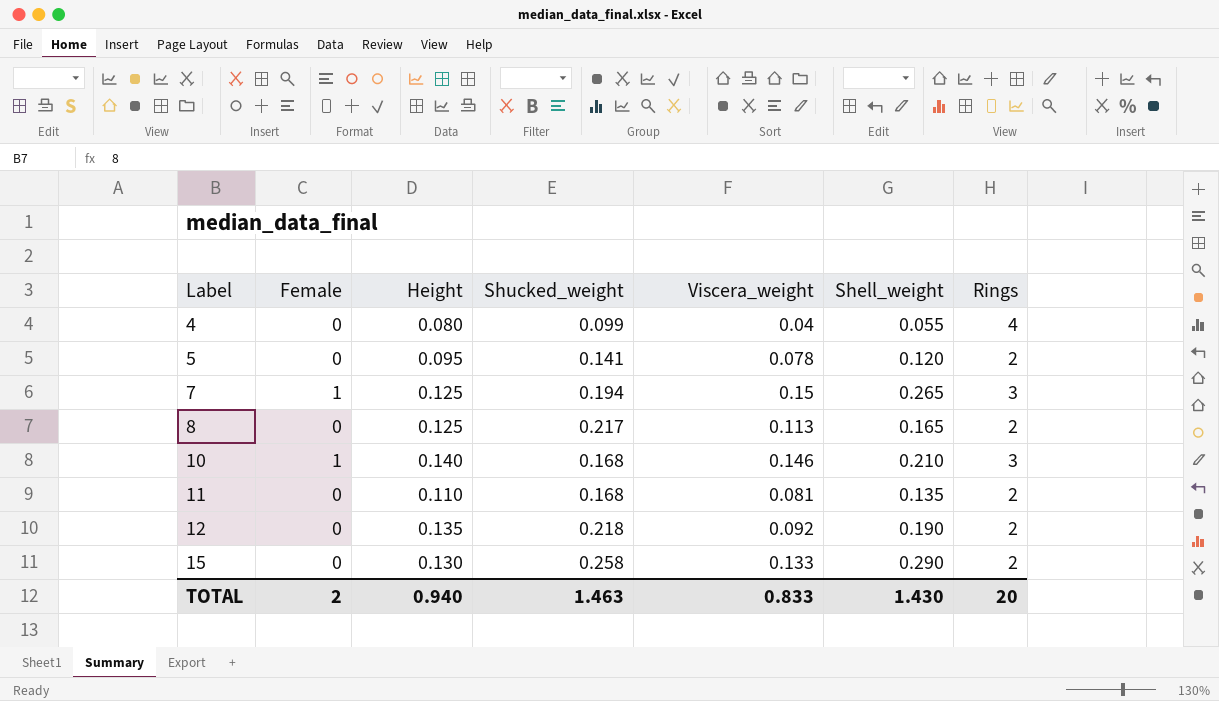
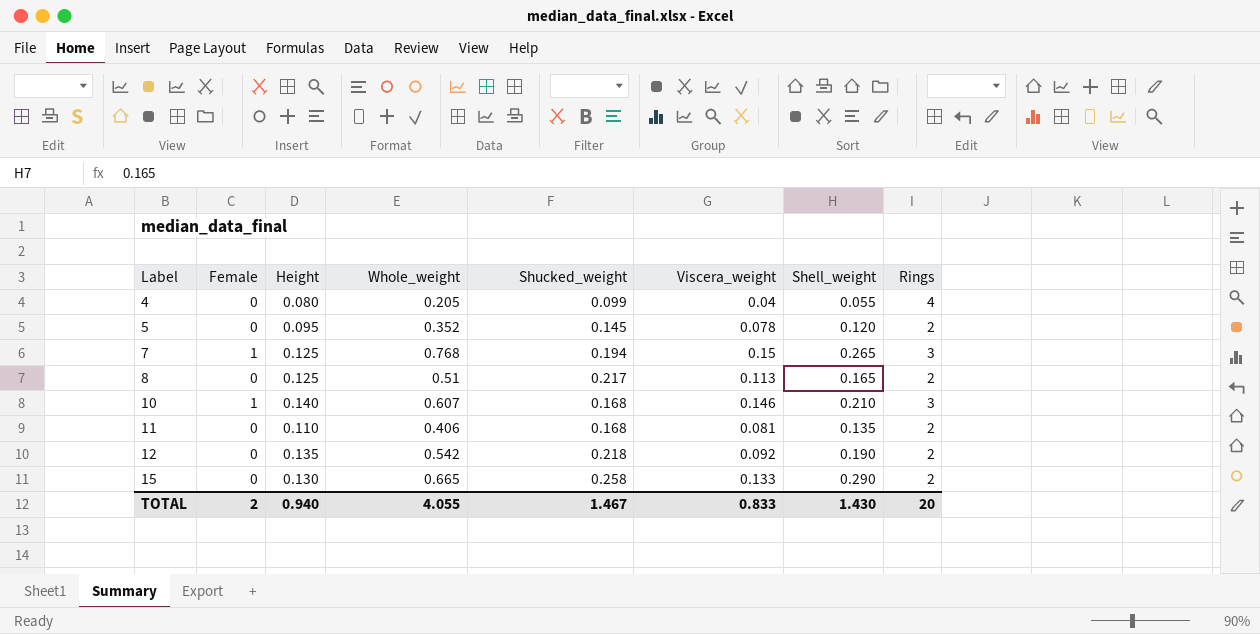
column Whole_weight | position: none -> 4
5 | Shucked_weight: 0.141 -> 0.145
TOTAL | Shucked_weight: 1.463 -> 1.467

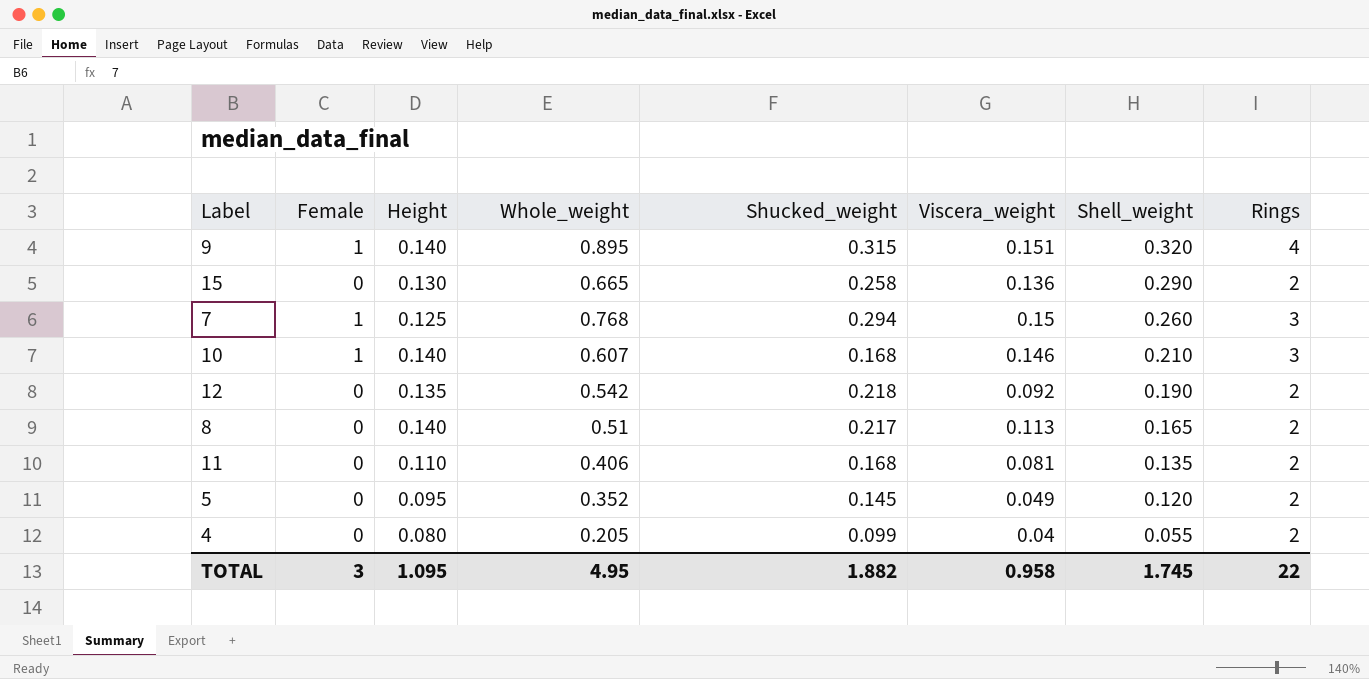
row order: Label ascending -> Shell_weight descending
row 9: none -> 1 | 0.140 | 0.895 | 0.315 | 0.151 | 0.320 | 4
15 | Viscera_weight: 0.133 -> 0.136
7 | Shucked_weight: 0.194 -> 0.294
7 | Shell_weight: 0.265 -> 0.260
8 | Height: 0.125 -> 0.140
5 | Viscera_weight: 0.078 -> 0.049
4 | Rings: 4 -> 2
TOTAL | Female: 2 -> 3
TOTAL | Height: 0.940 -> 1.095
TOTAL | Whole_weight: 4.055 -> 4.95
TOTAL | Shucked_weight: 1.467 -> 1.882
TOTAL | Viscera_weight: 0.833 -> 0.958
TOTAL | Shell_weight: 1.430 -> 1.745
TOTAL | Rings: 20 -> 22

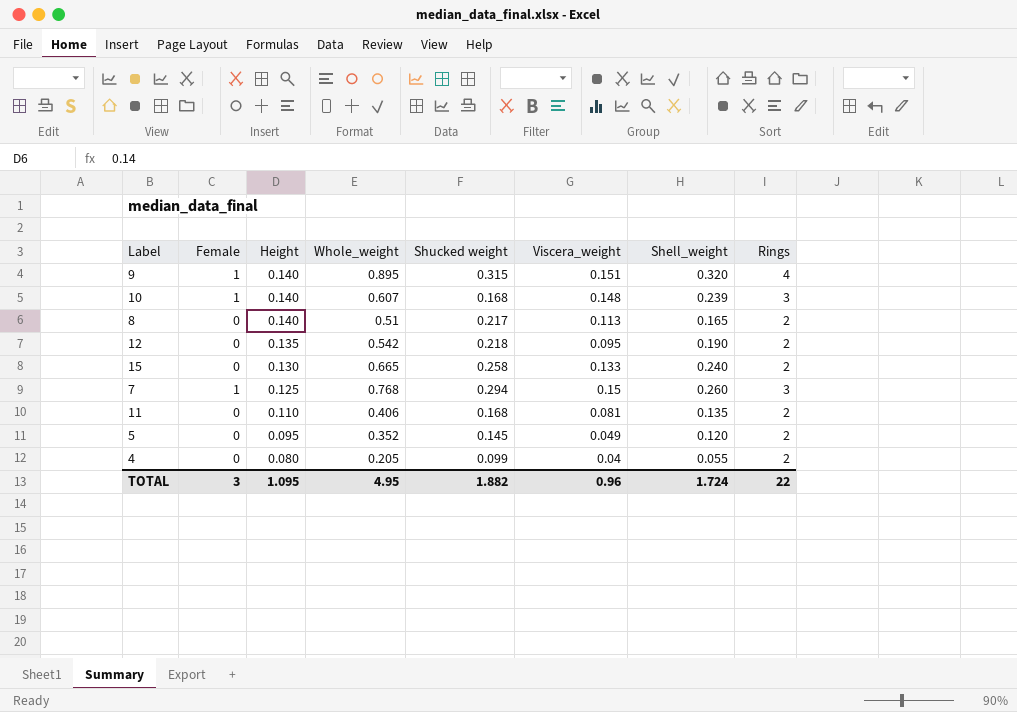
row order: Shell_weight descending -> Height descending
column name: Shucked_weight -> Shucked weight
10 | Viscera_weight: 0.146 -> 0.148
10 | Shell_weight: 0.210 -> 0.239
12 | Viscera_weight: 0.092 -> 0.095
15 | Viscera_weight: 0.136 -> 0.133
15 | Shell_weight: 0.290 -> 0.240
TOTAL | Viscera_weight: 0.958 -> 0.96
TOTAL | Shell_weight: 1.745 -> 1.724

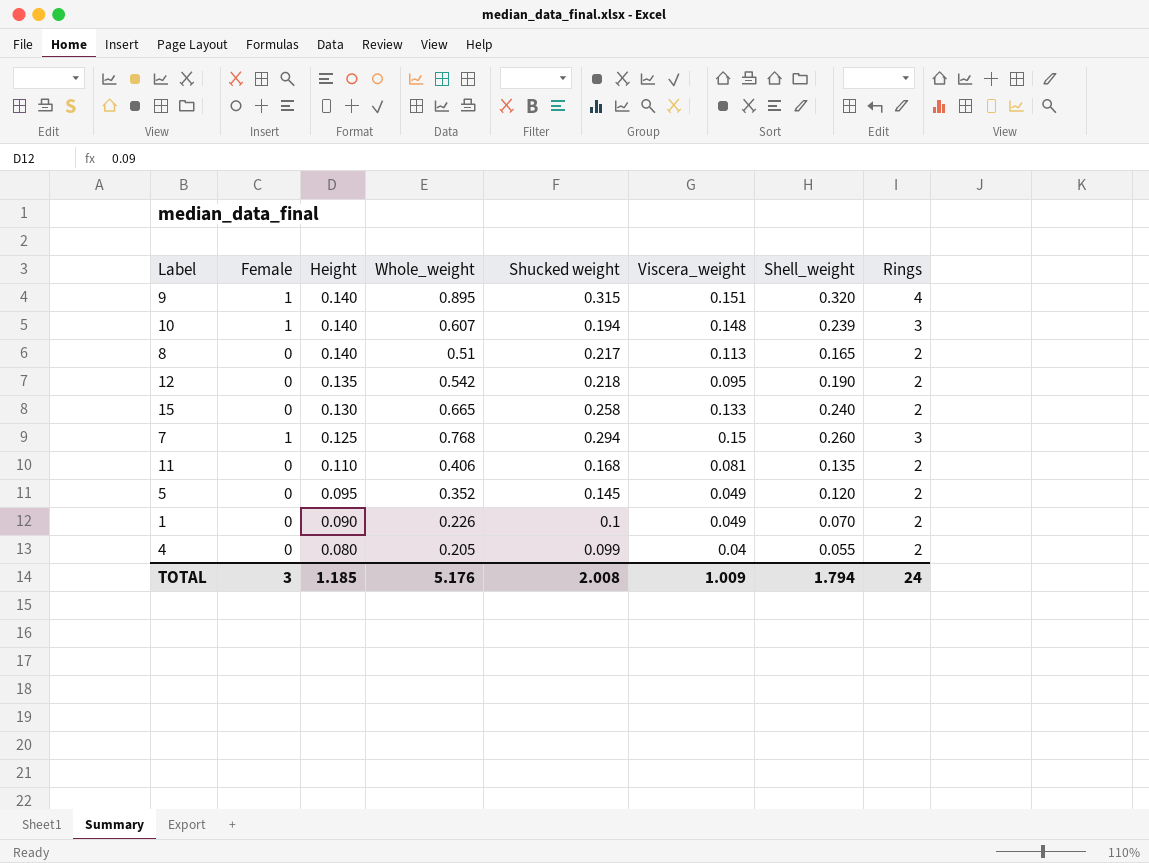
10 | Shucked weight: 0.168 -> 0.194
row 1: none -> 0 | 0.090 | 0.226 | 0.1 | 0.049 | 0.070 | 2
TOTAL | Height: 1.095 -> 1.185
TOTAL | Whole_weight: 4.95 -> 5.176
TOTAL | Shucked weight: 1.882 -> 2.008
TOTAL | Viscera_weight: 0.96 -> 1.009
TOTAL | Shell_weight: 1.724 -> 1.794
TOTAL | Rings: 22 -> 24

